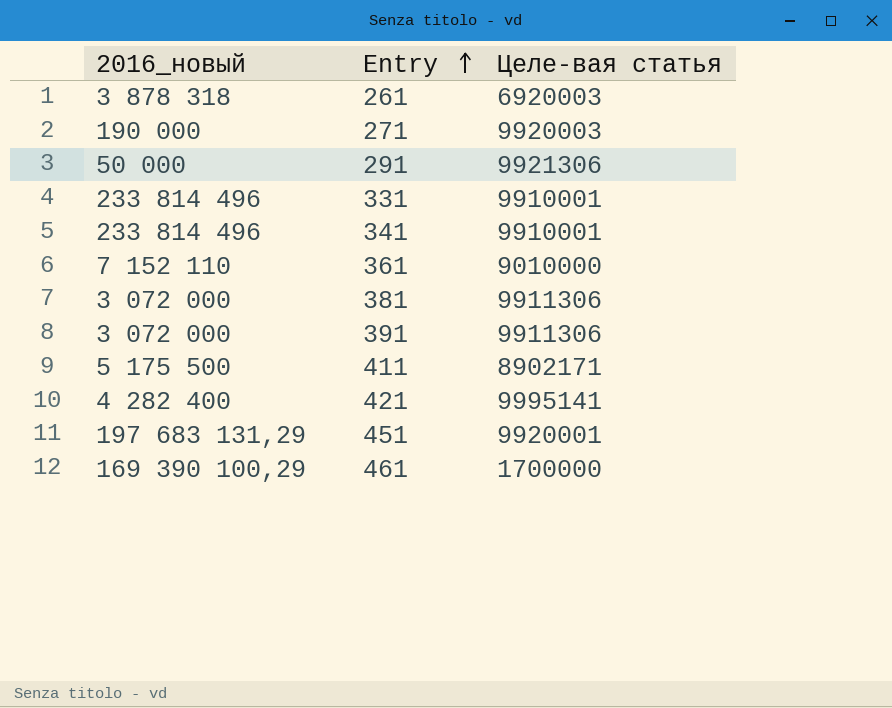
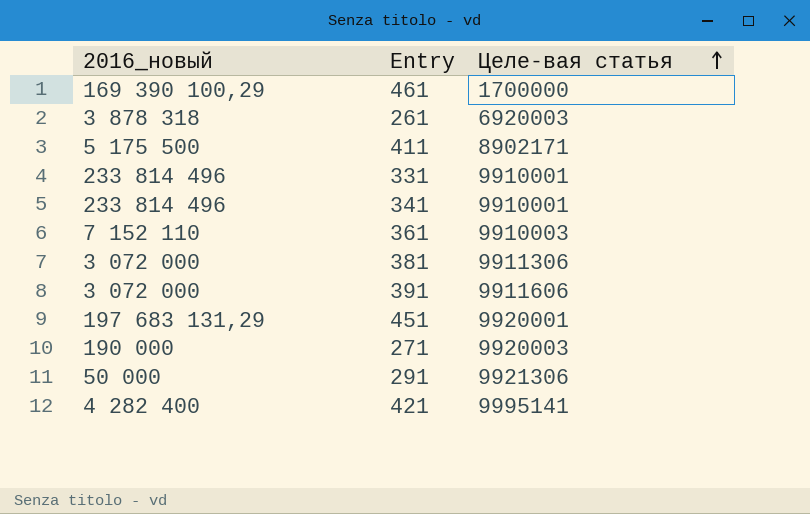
row order: Entry ascending -> Целе-вая статья ascending
361 | Целе-вая статья: 9010000 -> 9910003
391 | Целе-вая статья: 9911306 -> 9911606

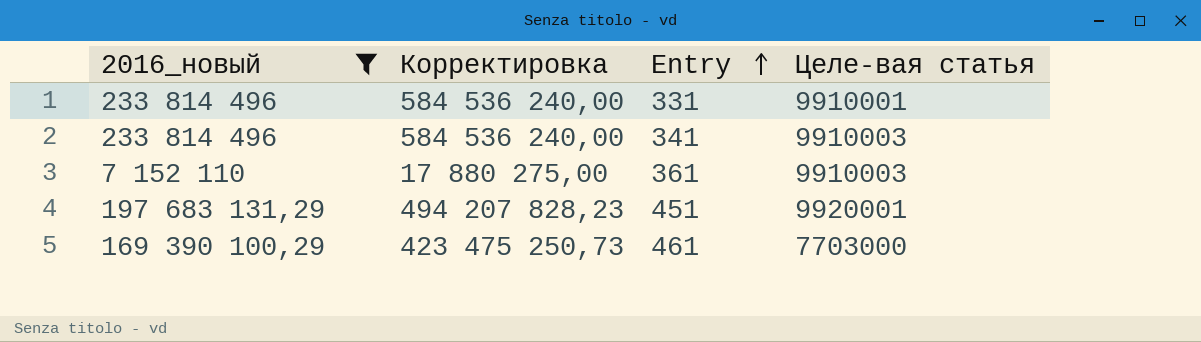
filter: none -> 2016_новый >= 7 152 110
row order: Целе-вая статья ascending -> Entry ascending
column Корректировка | formula: none -> [2016_новый] * 2,5
341 | Целе-вая статья: 9910001 -> 9910003
461 | Целе-вая статья: 1700000 -> 7703000

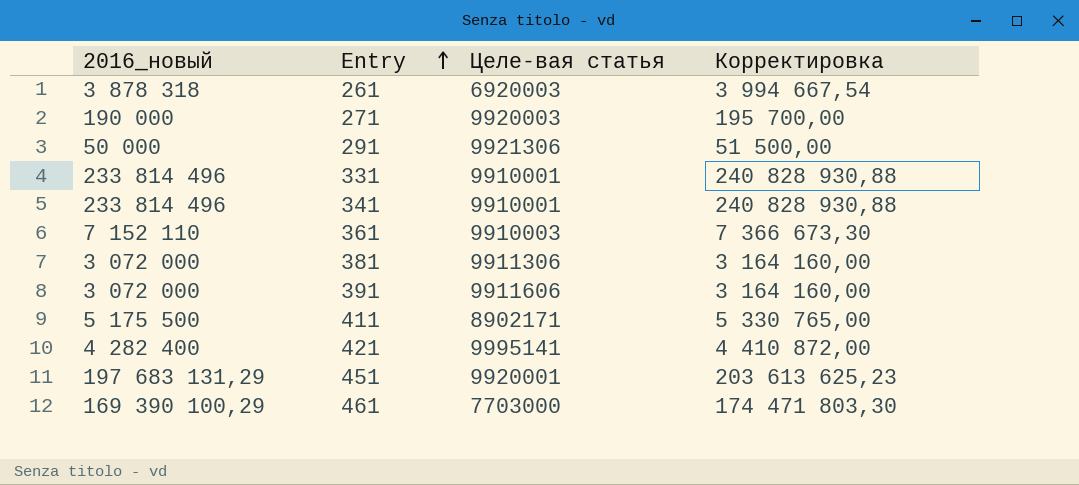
filter: 2016_новый >= 7 152 110 -> none
column Корректировка | formula: [2016_новый] * 2,5 -> [2016_новый] * 1,03
column Корректировка | position: 2 -> 4
341 | Целе-вая статья: 9910003 -> 9910001

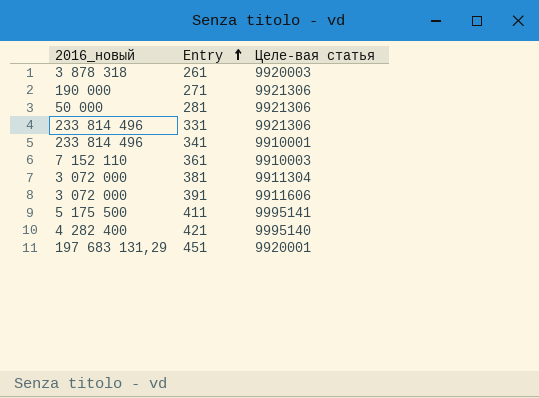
column Корректировка | formula: [2016_новый] * 1,03 -> none
row 291: 50 000 | 9921306 | 51 500,00 -> none
row 461: 169 390 100,29 | 7703000 | 174 471 803,30 -> none
261 | Целе-вая статья: 6920003 -> 9920003
271 | Целе-вая статья: 9920003 -> 9921306
row 281: none -> 50 000 | 9921306
331 | Целе-вая статья: 9910001 -> 9921306
381 | Целе-вая статья: 9911306 -> 9911304
411 | Целе-вая статья: 8902171 -> 9995141
421 | Целе-вая статья: 9995141 -> 9995140

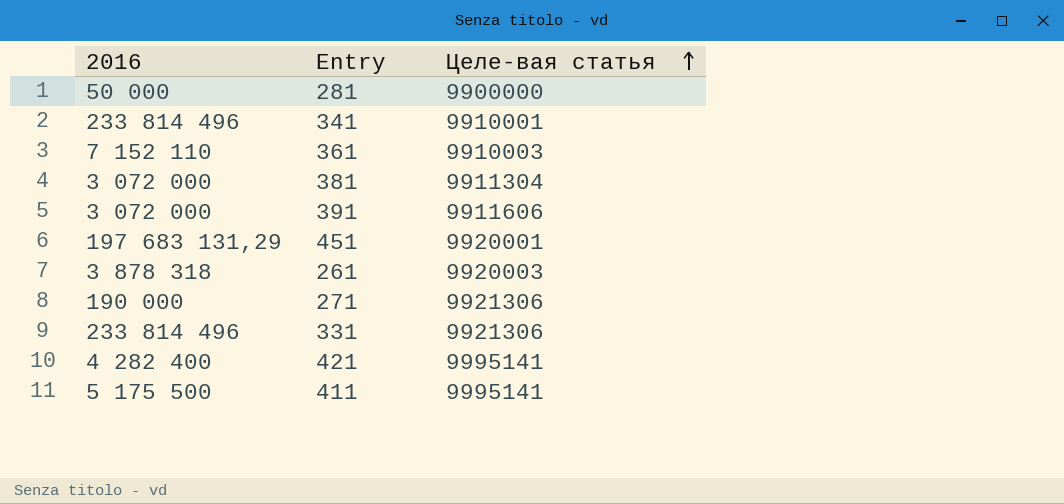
row order: Entry ascending -> Целе-вая статья ascending
column name: 2016_новый -> 2016
281 | Целе-вая статья: 9921306 -> 9900000
421 | Целе-вая статья: 9995140 -> 9995141

